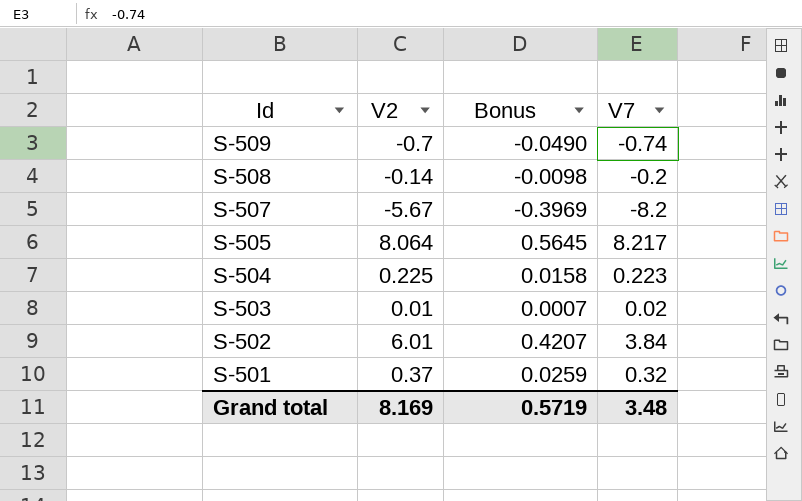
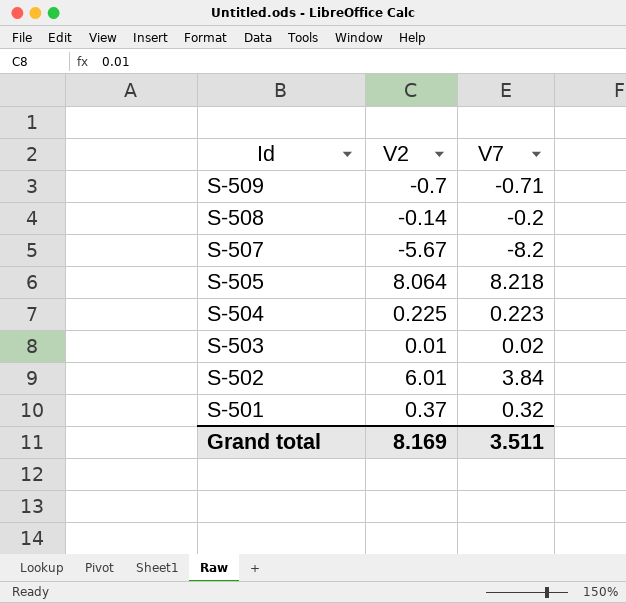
column Bonus | formula: [V2] * 0.07 -> none
S-509 | V7: -0.74 -> -0.71
S-505 | V7: 8.217 -> 8.218
Grand total | V7: 3.48 -> 3.511

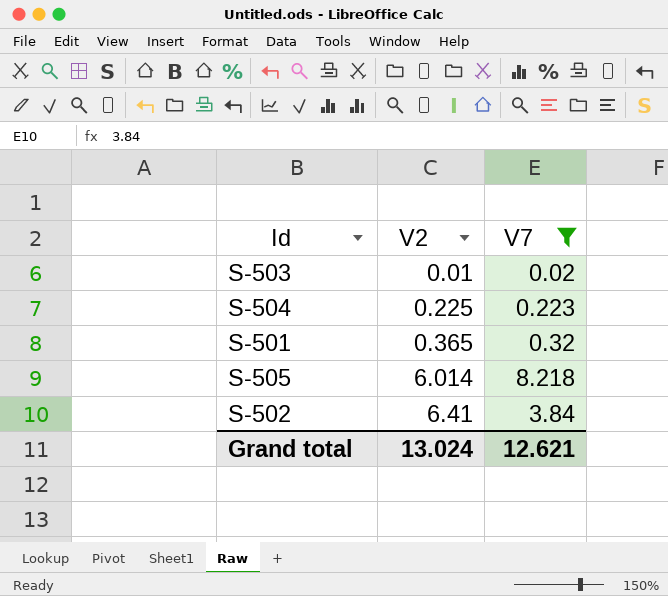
filter: none -> V7 >= 0.02
row order: Id descending -> V2 ascending
S-501 | V2: 0.37 -> 0.365
S-505 | V2: 8.064 -> 6.014
S-502 | V2: 6.01 -> 6.41
Grand total | V2: 8.169 -> 13.024
Grand total | V7: 3.511 -> 12.621

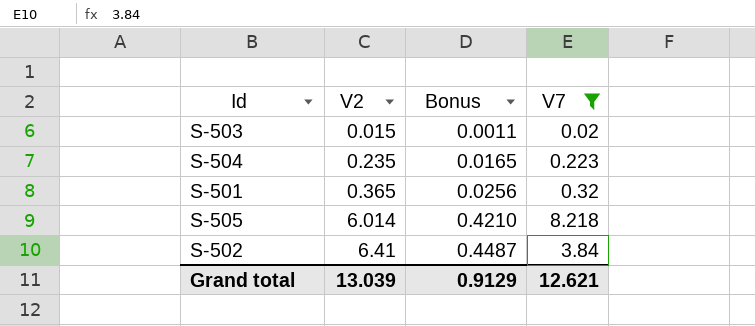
column Bonus | formula: none -> [V2] * 0.07
S-503 | V2: 0.01 -> 0.015
S-504 | V2: 0.225 -> 0.235
Grand total | V2: 13.024 -> 13.039

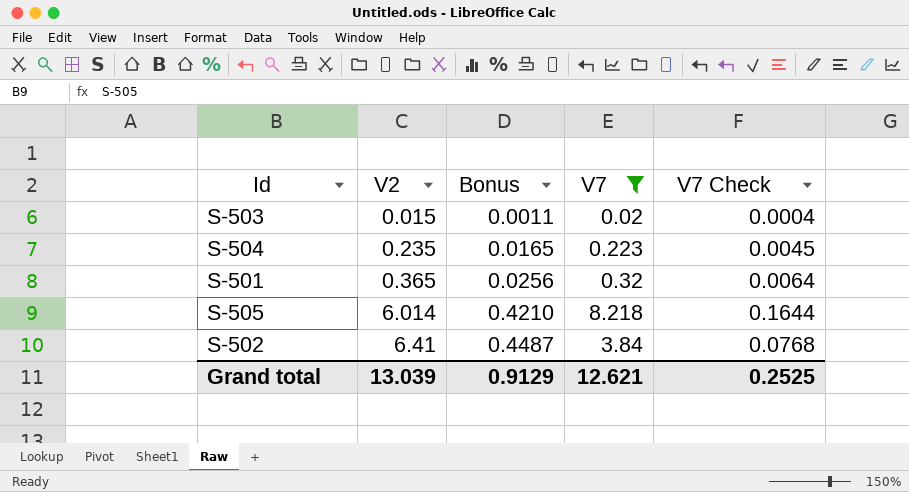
column V7 Check | formula: none -> [V7] * 0.02

